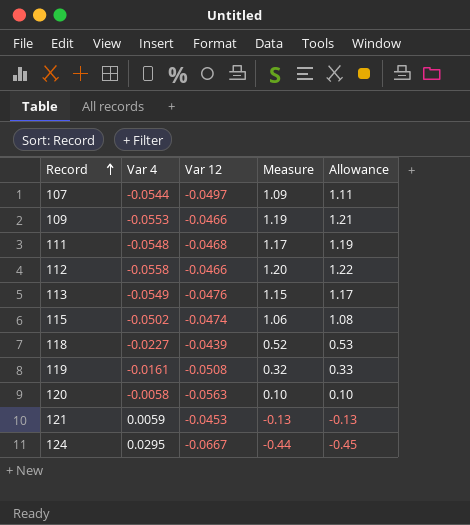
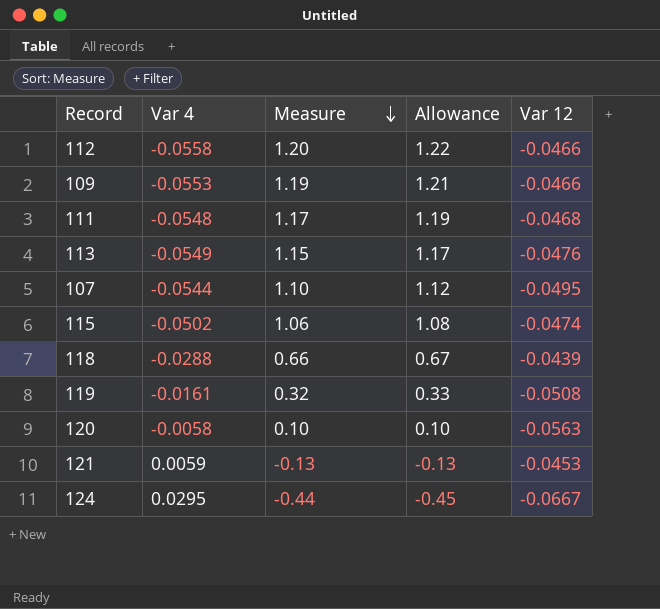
row order: Record ascending -> Measure descending
column Var 12 | position: 3 -> 5
107 | Measure: 1.09 -> 1.10
107 | Allowance: 1.11 -> 1.12
107 | Var 12: -0.0497 -> -0.0495
118 | Var 4: -0.0227 -> -0.0288
118 | Measure: 0.52 -> 0.66
118 | Allowance: 0.53 -> 0.67

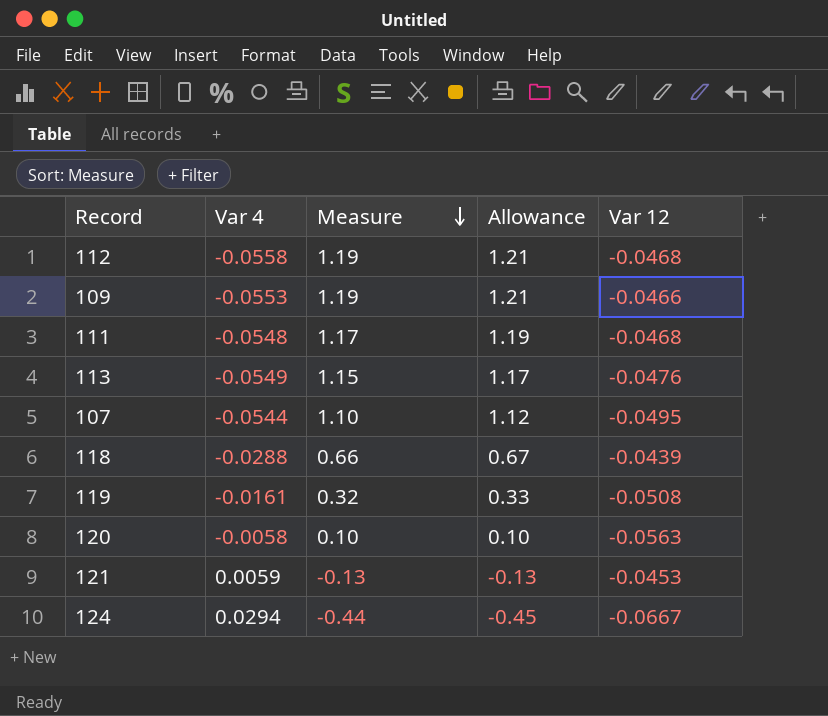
row 115: -0.0502 | 1.06 | 1.08 | -0.0474 -> none
112 | Measure: 1.20 -> 1.19
112 | Allowance: 1.22 -> 1.21
112 | Var 12: -0.0466 -> -0.0468
124 | Var 4: 0.0295 -> 0.0294

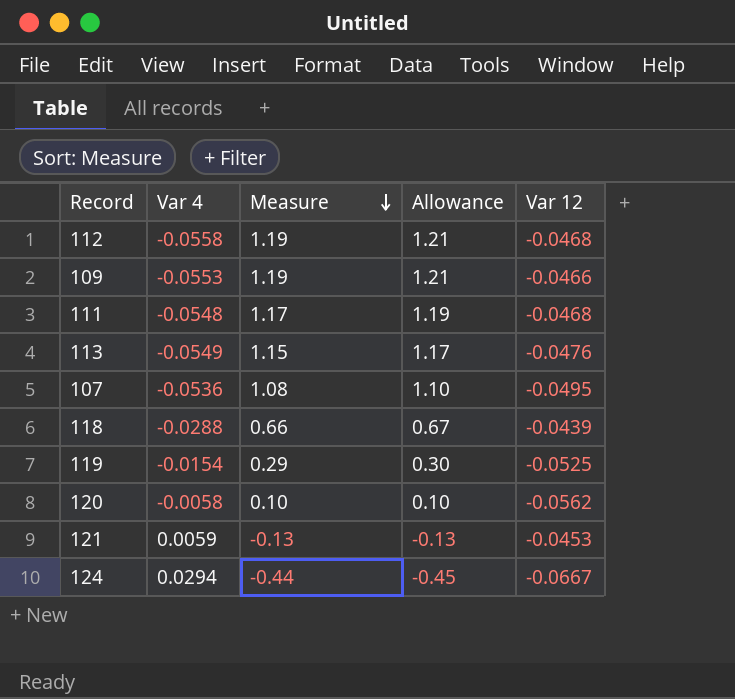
107 | Var 4: -0.0544 -> -0.0536
107 | Measure: 1.10 -> 1.08
107 | Allowance: 1.12 -> 1.10
119 | Var 4: -0.0161 -> -0.0154
119 | Measure: 0.32 -> 0.29
119 | Allowance: 0.33 -> 0.30
119 | Var 12: -0.0508 -> -0.0525
120 | Var 12: -0.0563 -> -0.0562

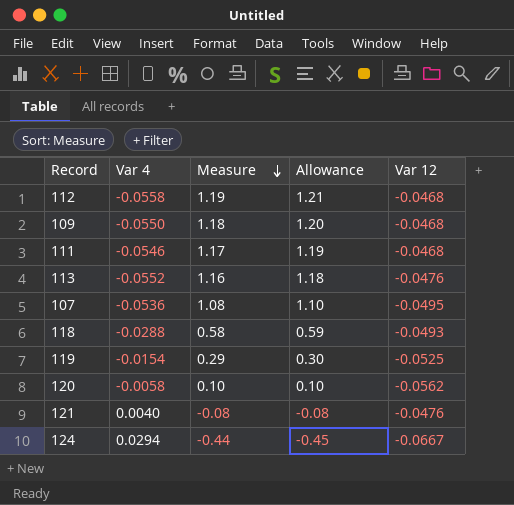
109 | Var 4: -0.0553 -> -0.0550
109 | Measure: 1.19 -> 1.18
109 | Allowance: 1.21 -> 1.20
109 | Var 12: -0.0466 -> -0.0468
111 | Var 4: -0.0548 -> -0.0546
113 | Var 4: -0.0549 -> -0.0552
113 | Measure: 1.15 -> 1.16
113 | Allowance: 1.17 -> 1.18
118 | Measure: 0.66 -> 0.58
118 | Allowance: 0.67 -> 0.59
118 | Var 12: -0.0439 -> -0.0493
121 | Var 4: 0.0059 -> 0.0040
121 | Measure: -0.13 -> -0.08
121 | Allowance: -0.13 -> -0.08
121 | Var 12: -0.0453 -> -0.0476

